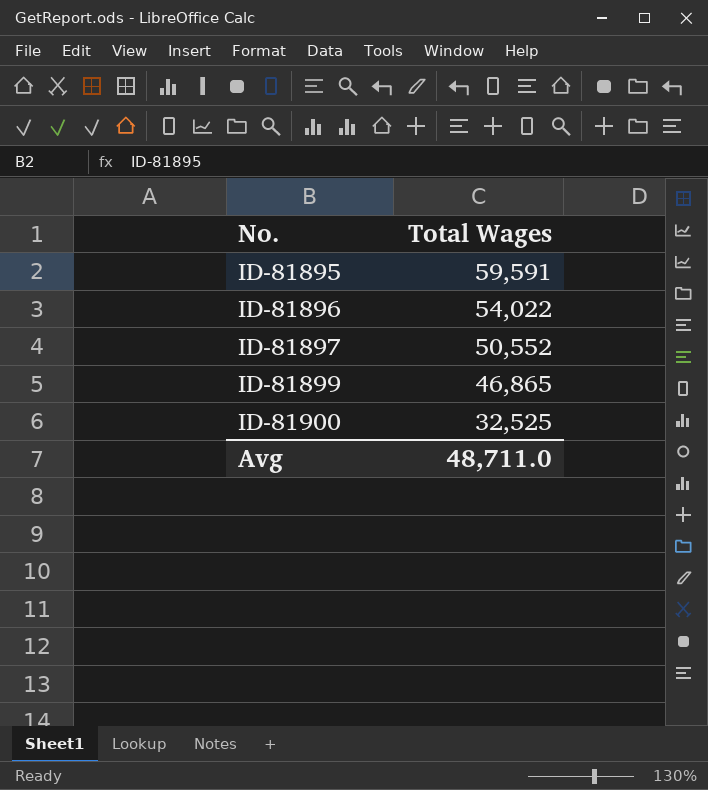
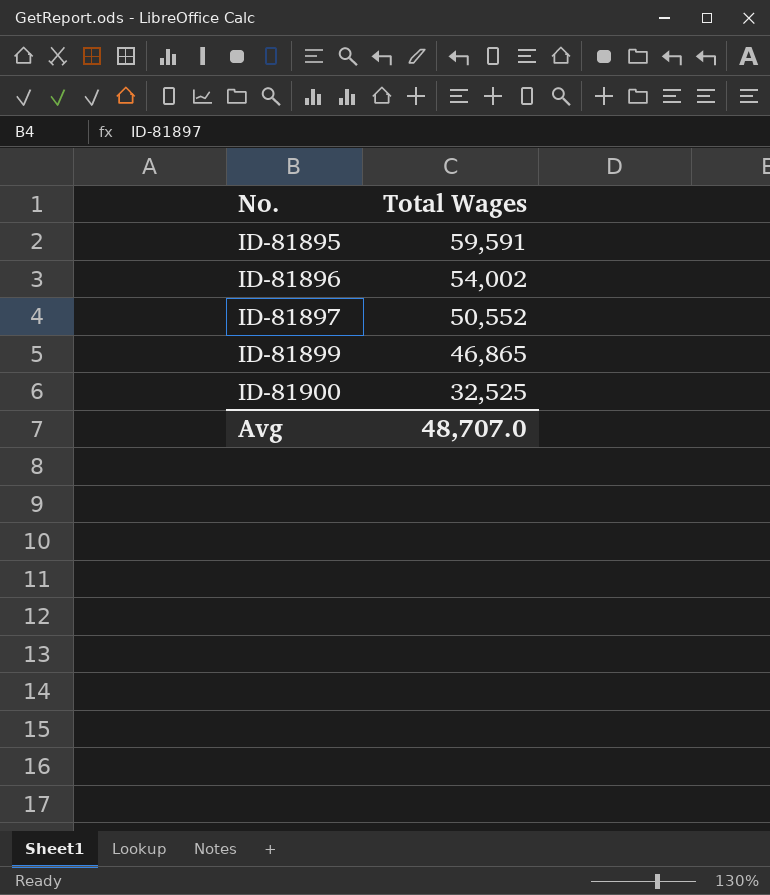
ID-81896 | Total Wages: 54,022 -> 54,002
Avg | Total Wages: 48,711.0 -> 48,707.0

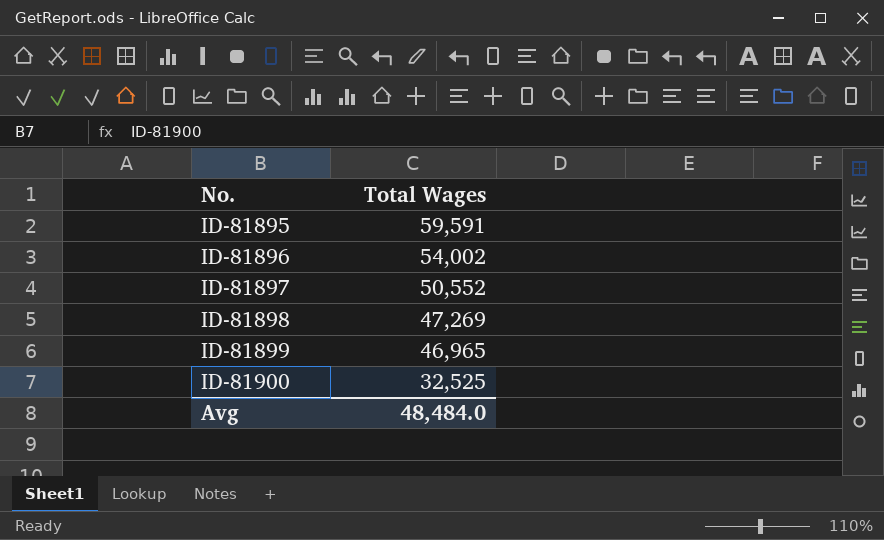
row ID-81898: none -> 47,269
ID-81899 | Total Wages: 46,865 -> 46,965
Avg | Total Wages: 48,707.0 -> 48,484.0

